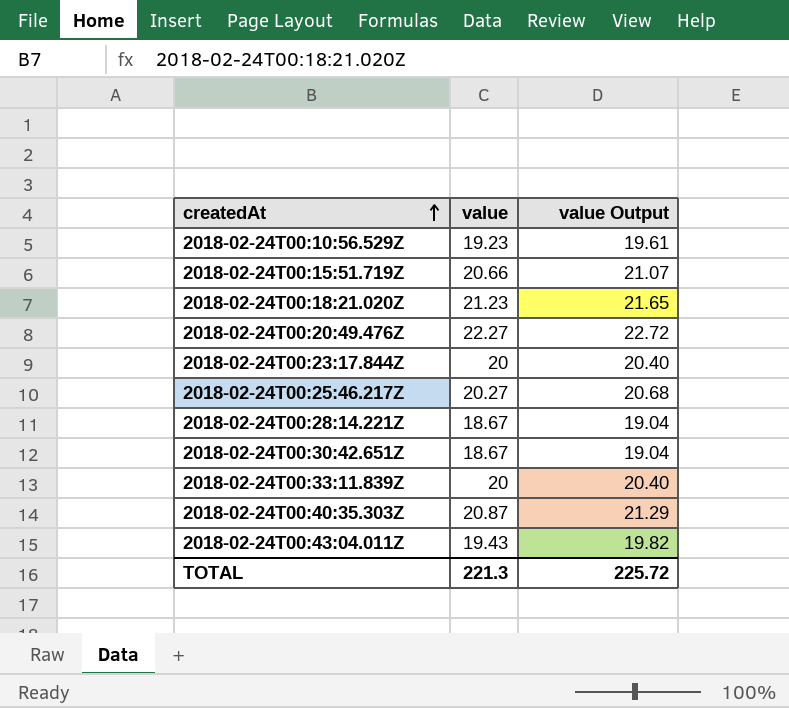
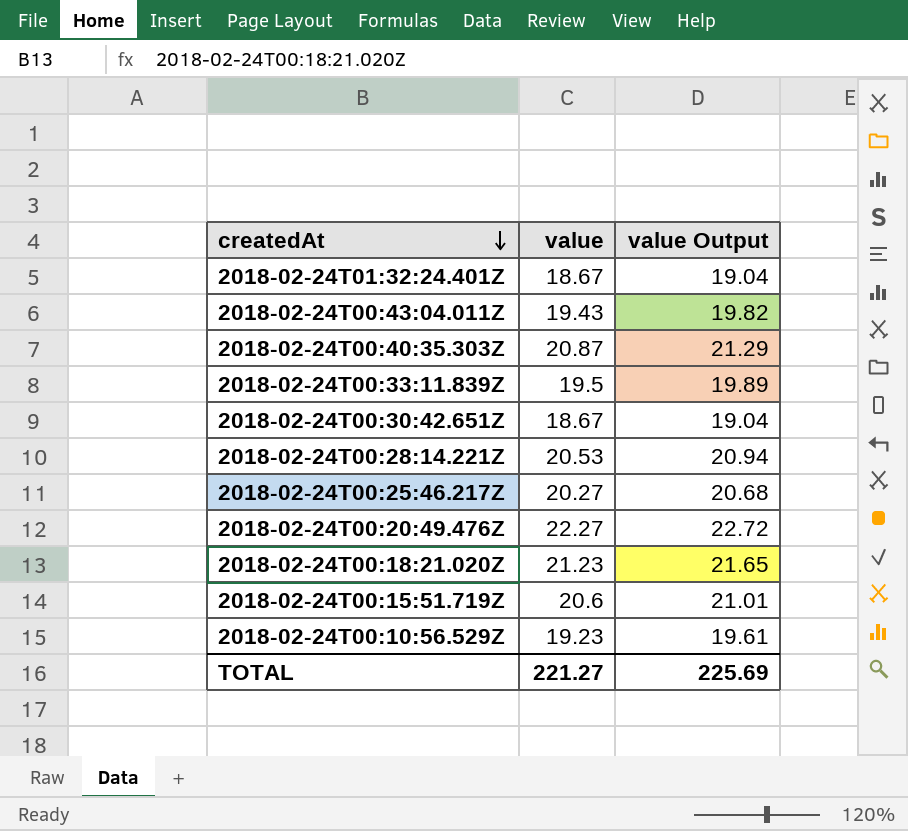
row order: createdAt ascending -> createdAt descending
row 2018-02-24T00:23:17.844Z: 20 | 20.40 -> none
row 2018-02-24T01:32:24.401Z: none -> 18.67 | 19.04
2018-02-24T00:33:11.839Z | value: 20 -> 19.5
2018-02-24T00:33:11.839Z | value Output: 20.40 -> 19.89
2018-02-24T00:28:14.221Z | value: 18.67 -> 20.53
2018-02-24T00:28:14.221Z | value Output: 19.04 -> 20.94
2018-02-24T00:15:51.719Z | value: 20.66 -> 20.6
2018-02-24T00:15:51.719Z | value Output: 21.07 -> 21.01
TOTAL | value: 221.3 -> 221.27
TOTAL | value Output: 225.72 -> 225.69

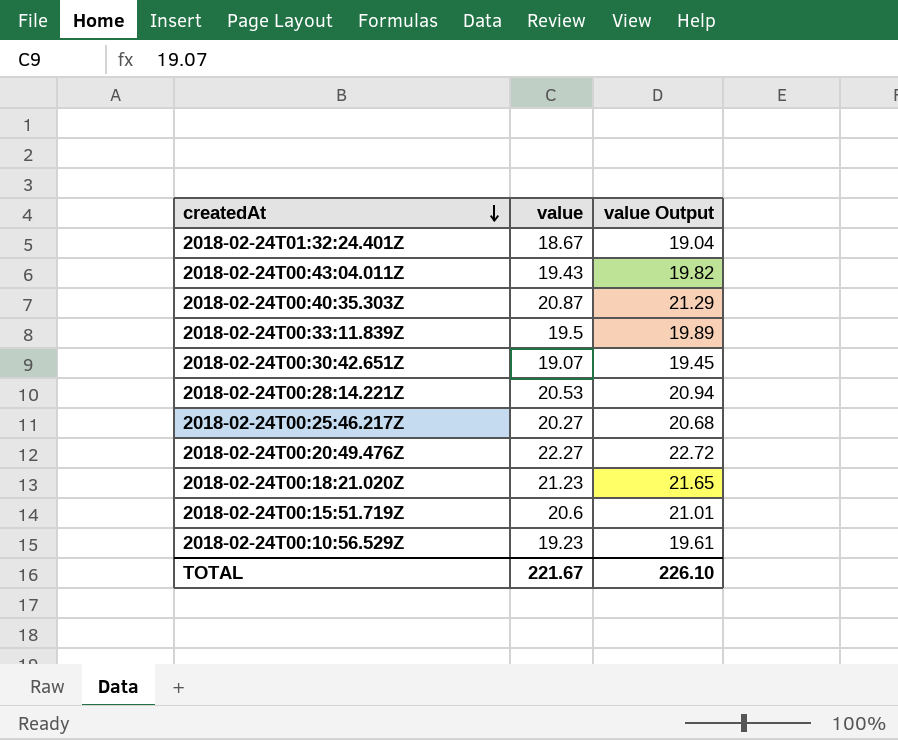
2018-02-24T00:30:42.651Z | value: 18.67 -> 19.07
2018-02-24T00:30:42.651Z | value Output: 19.04 -> 19.45
TOTAL | value: 221.27 -> 221.67
TOTAL | value Output: 225.69 -> 226.10

